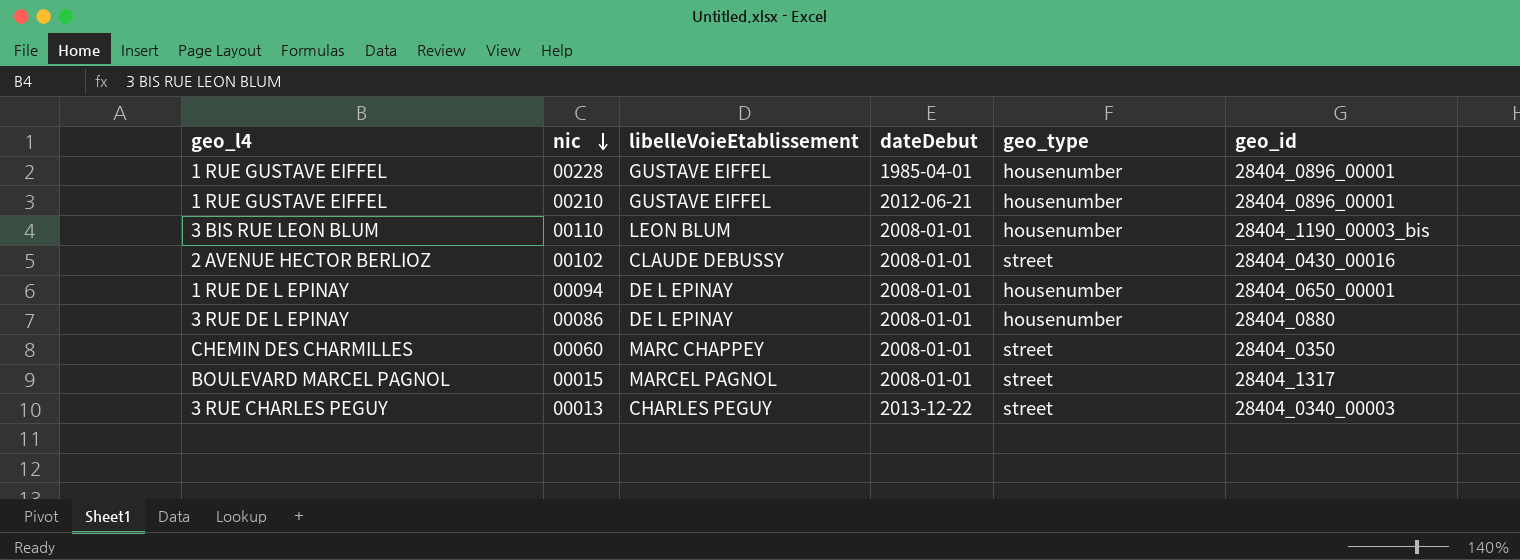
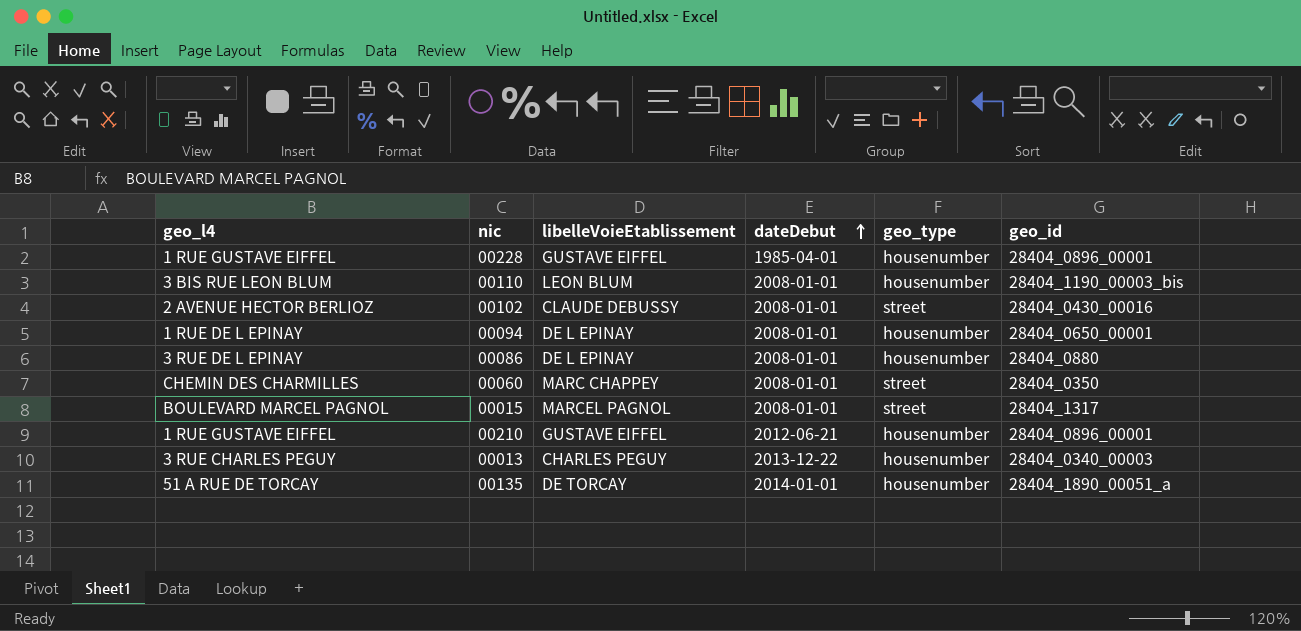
row order: nic descending -> dateDebut ascending
00013 | geo_type: street -> housenumber
row 00135: none -> 51 A RUE DE TORCAY | DE TORCAY | 2014-01-01 | housenumber | 28404_1890_00051_a

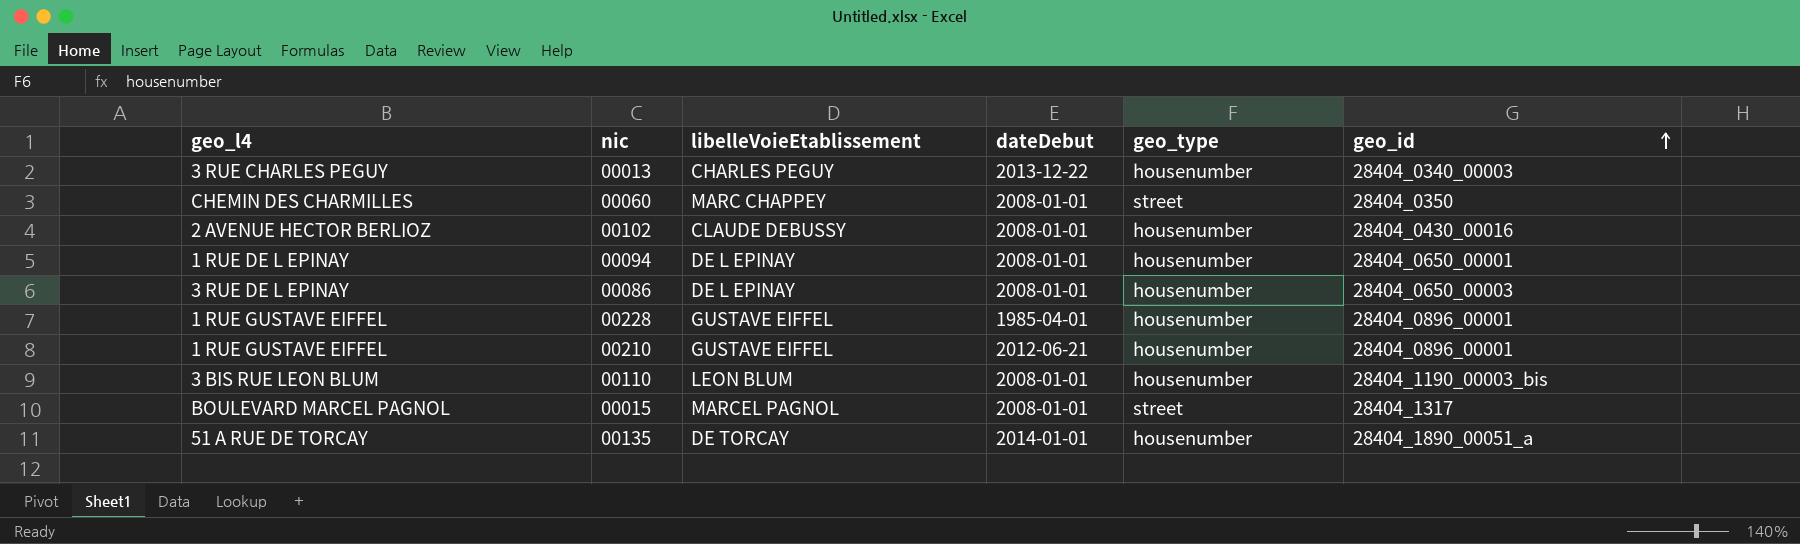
row order: dateDebut ascending -> geo_id ascending
00102 | geo_type: street -> housenumber
00086 | geo_id: 28404_0880 -> 28404_0650_00003

